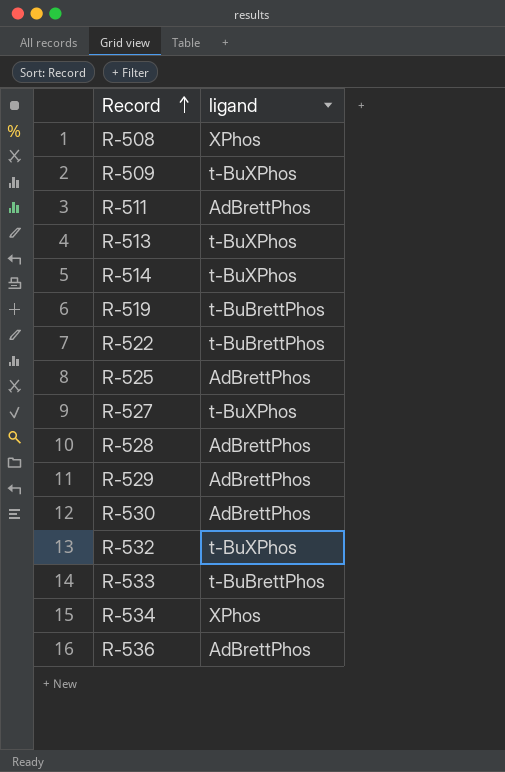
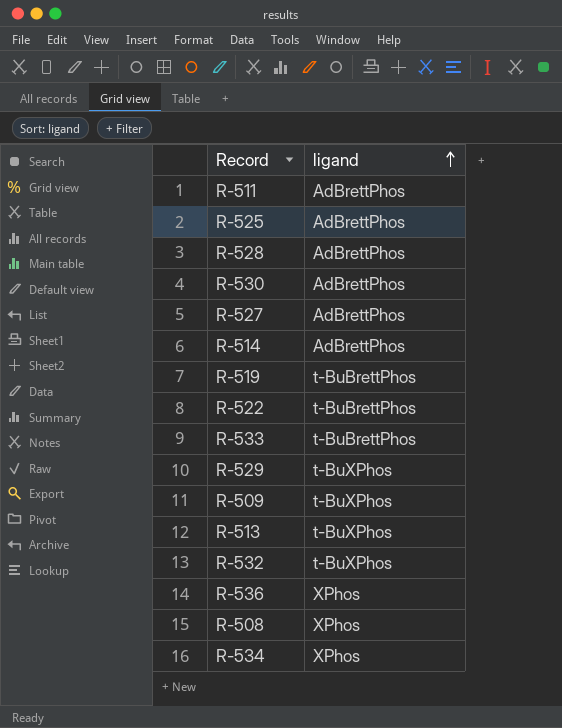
row order: Record ascending -> ligand ascending
R-527 | ligand: t-BuXPhos -> AdBrettPhos
R-514 | ligand: t-BuXPhos -> AdBrettPhos
R-529 | ligand: AdBrettPhos -> t-BuXPhos
R-536 | ligand: AdBrettPhos -> XPhos

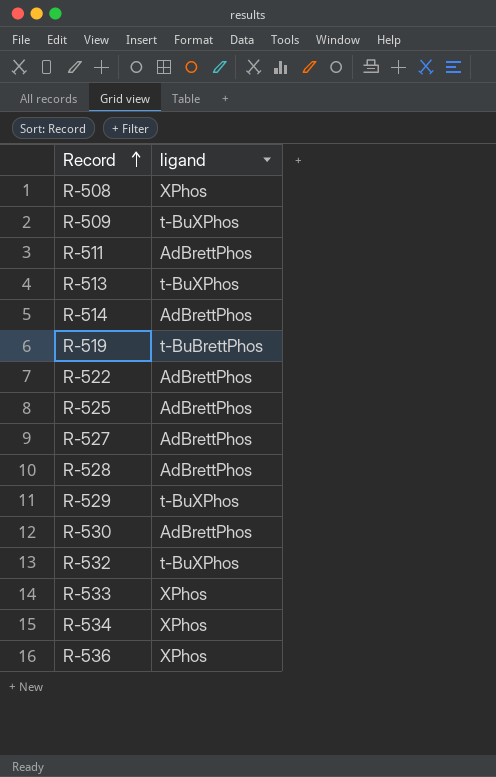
row order: ligand ascending -> Record ascending
R-522 | ligand: t-BuBrettPhos -> AdBrettPhos
R-533 | ligand: t-BuBrettPhos -> XPhos

